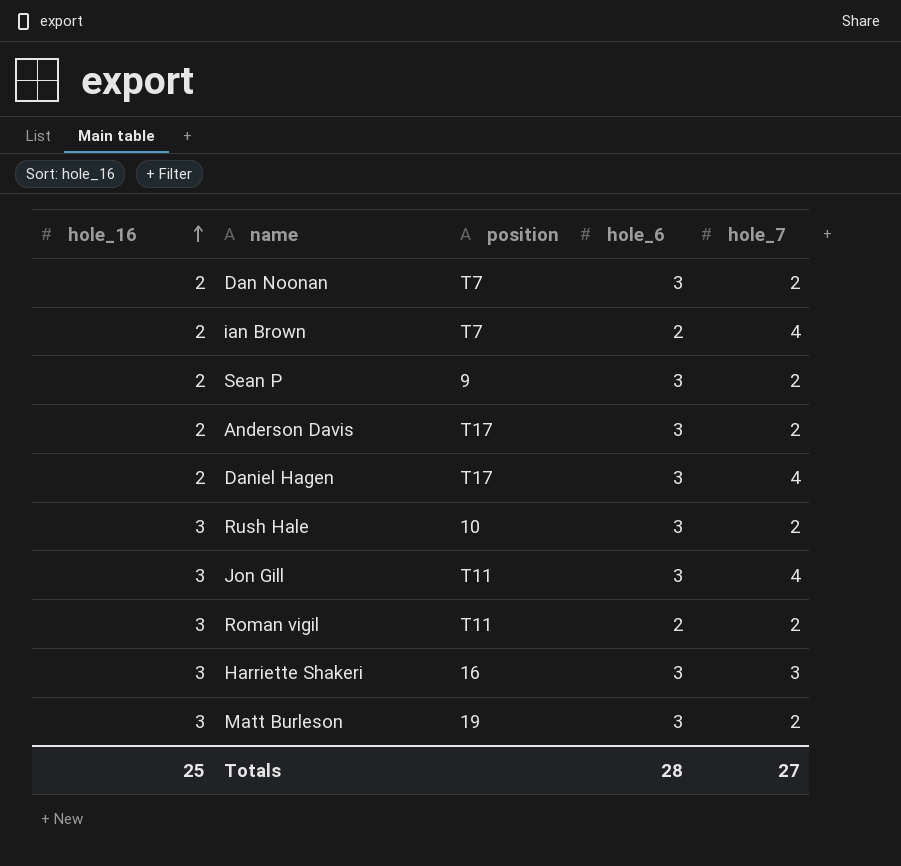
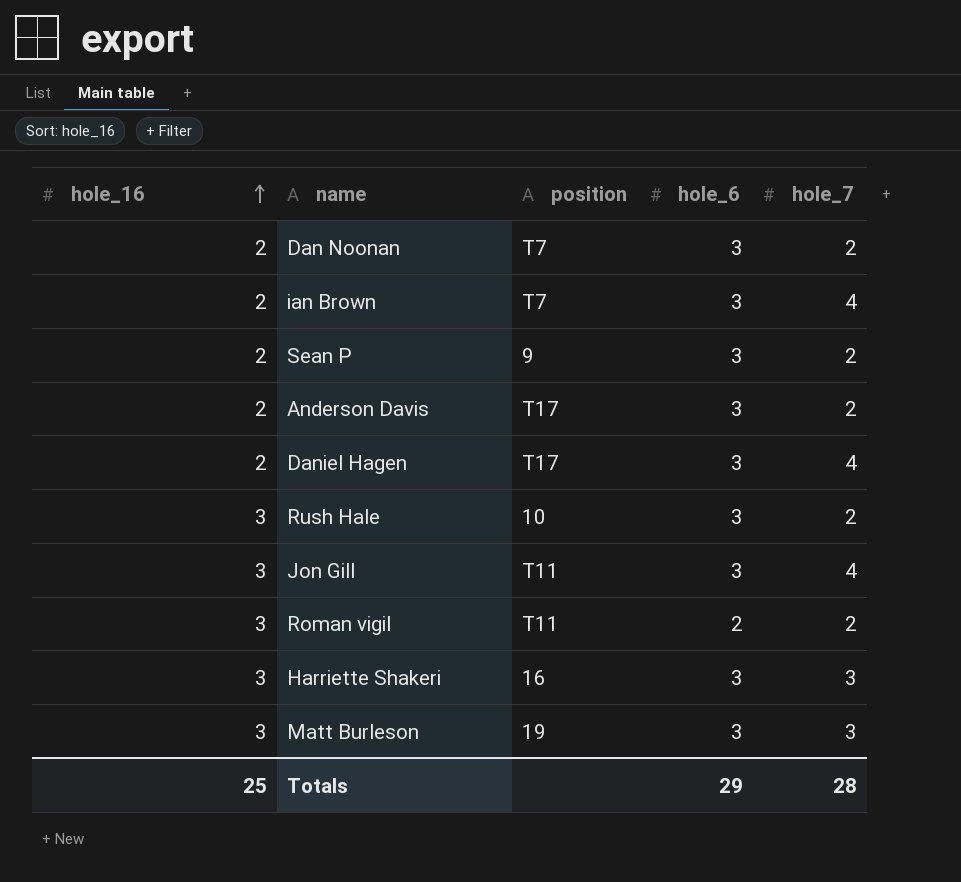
ian Brown | hole_6: 2 -> 3
Matt Burleson | hole_7: 2 -> 3
Totals | hole_6: 28 -> 29
Totals | hole_7: 27 -> 28

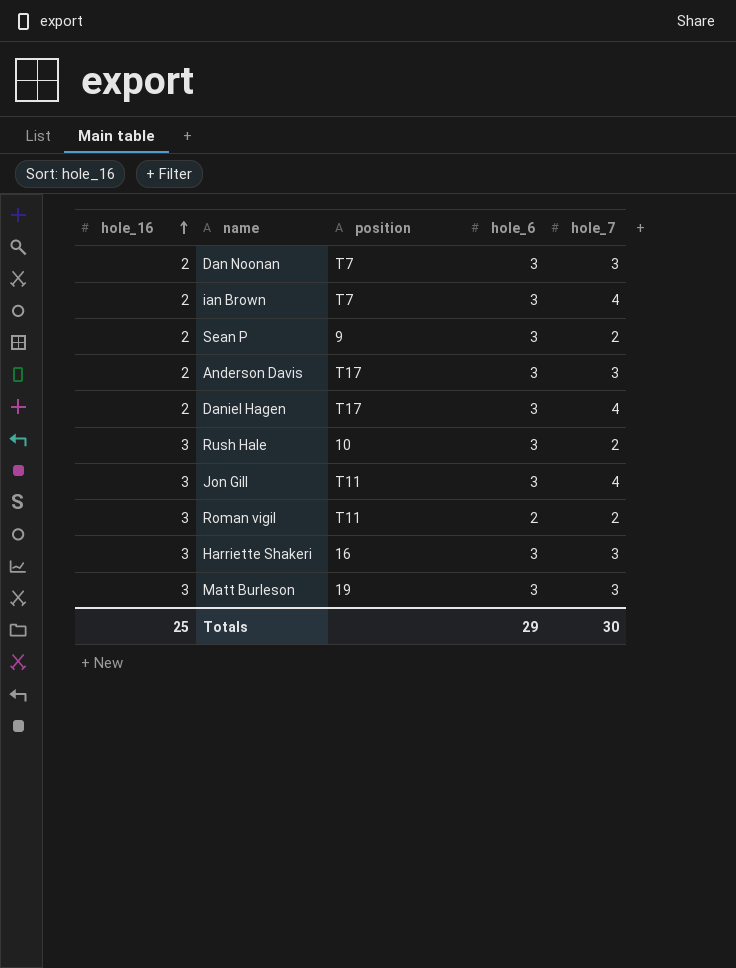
Dan Noonan | hole_7: 2 -> 3
Anderson Davis | hole_7: 2 -> 3
Totals | hole_7: 28 -> 30

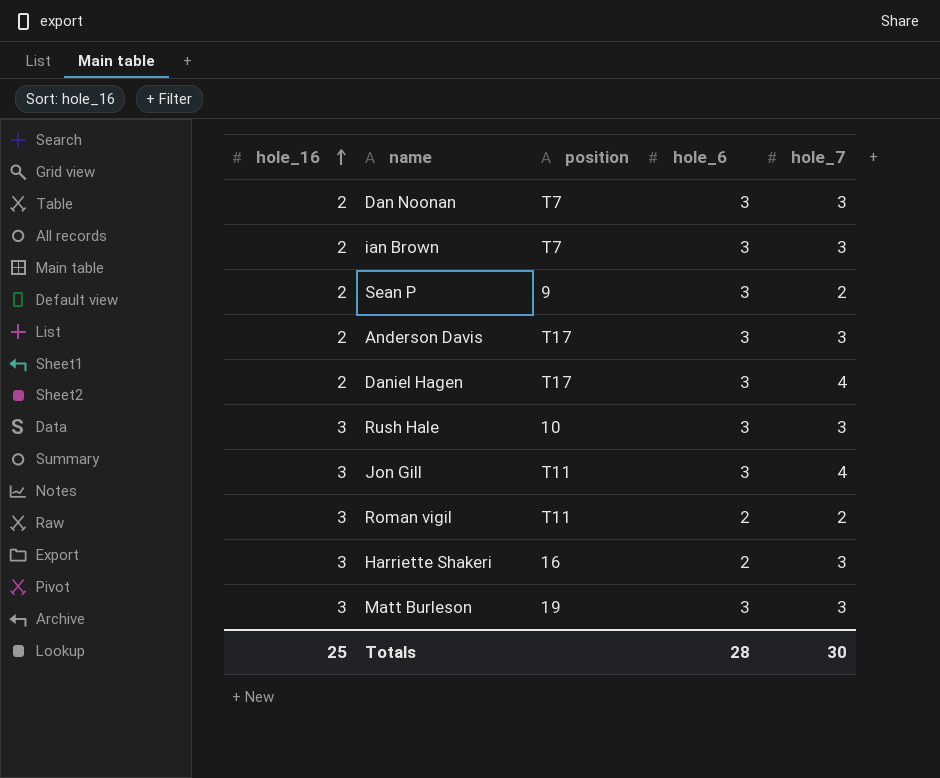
ian Brown | hole_7: 4 -> 3
Rush Hale | hole_7: 2 -> 3
Harriette Shakeri | hole_6: 3 -> 2
Totals | hole_6: 29 -> 28

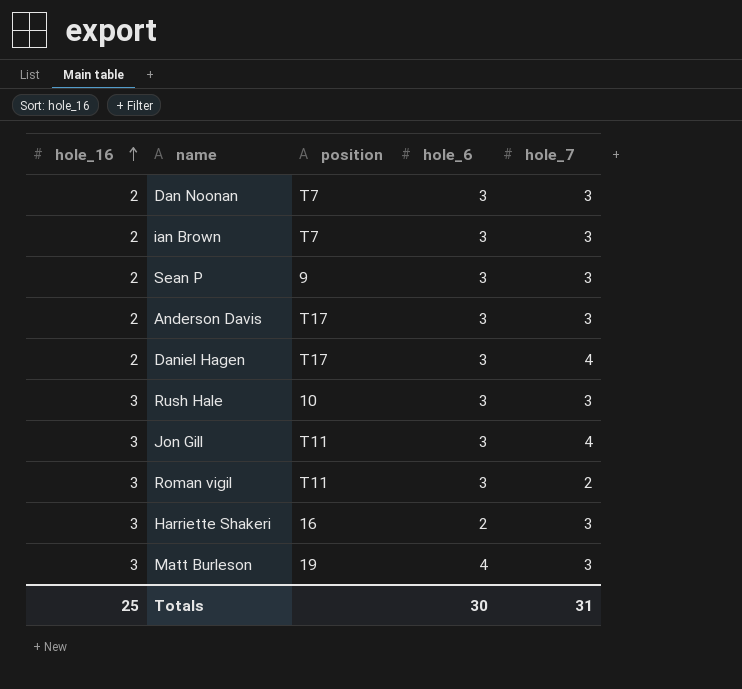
Sean P | hole_7: 2 -> 3
Roman vigil | hole_6: 2 -> 3
Matt Burleson | hole_6: 3 -> 4
Totals | hole_6: 28 -> 30
Totals | hole_7: 30 -> 31

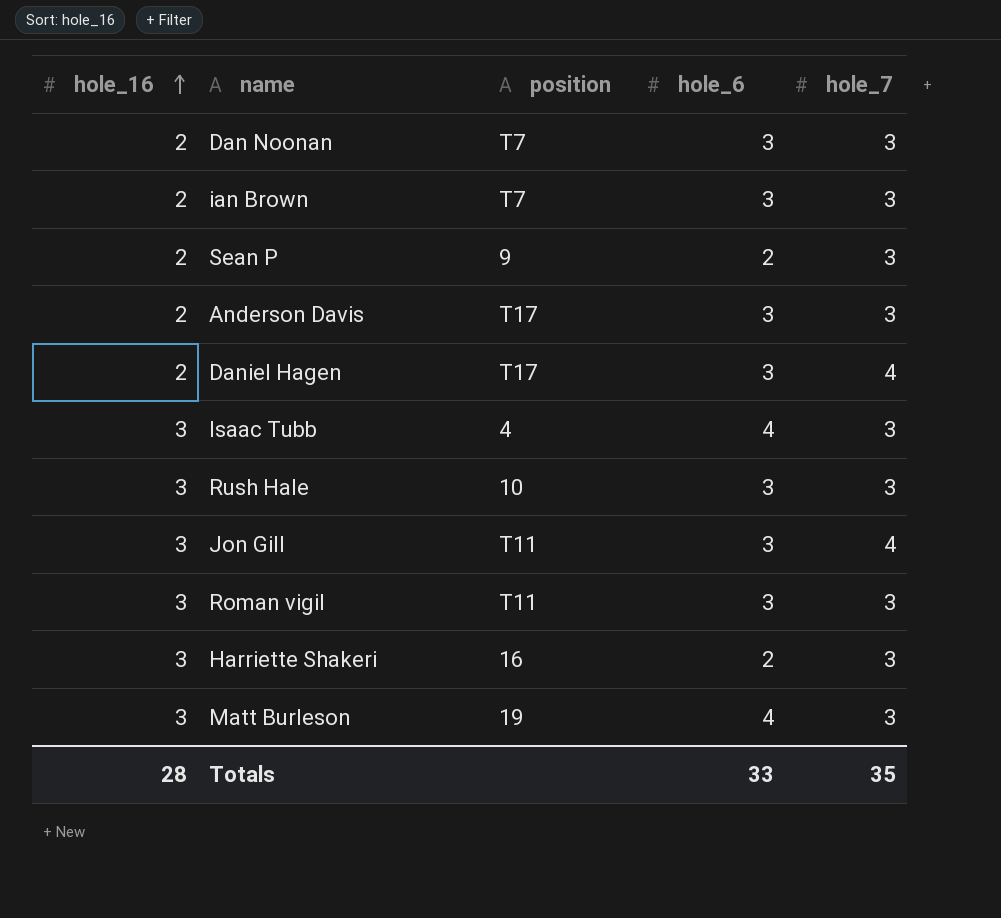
Sean P | hole_6: 3 -> 2
row Isaac Tubb: none -> 3 | 4 | 4 | 3
Roman vigil | hole_7: 2 -> 3
Totals | hole_16: 25 -> 28
Totals | hole_6: 30 -> 33
Totals | hole_7: 31 -> 35

